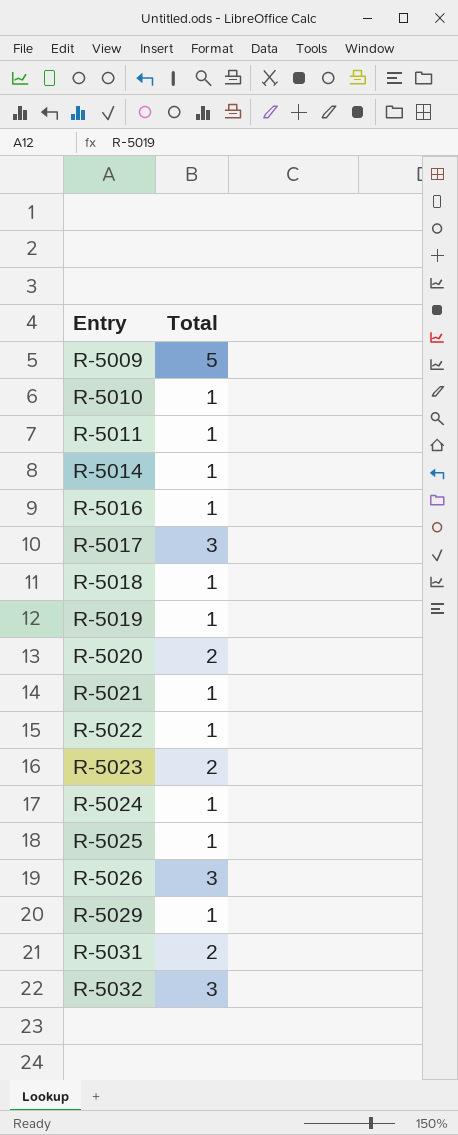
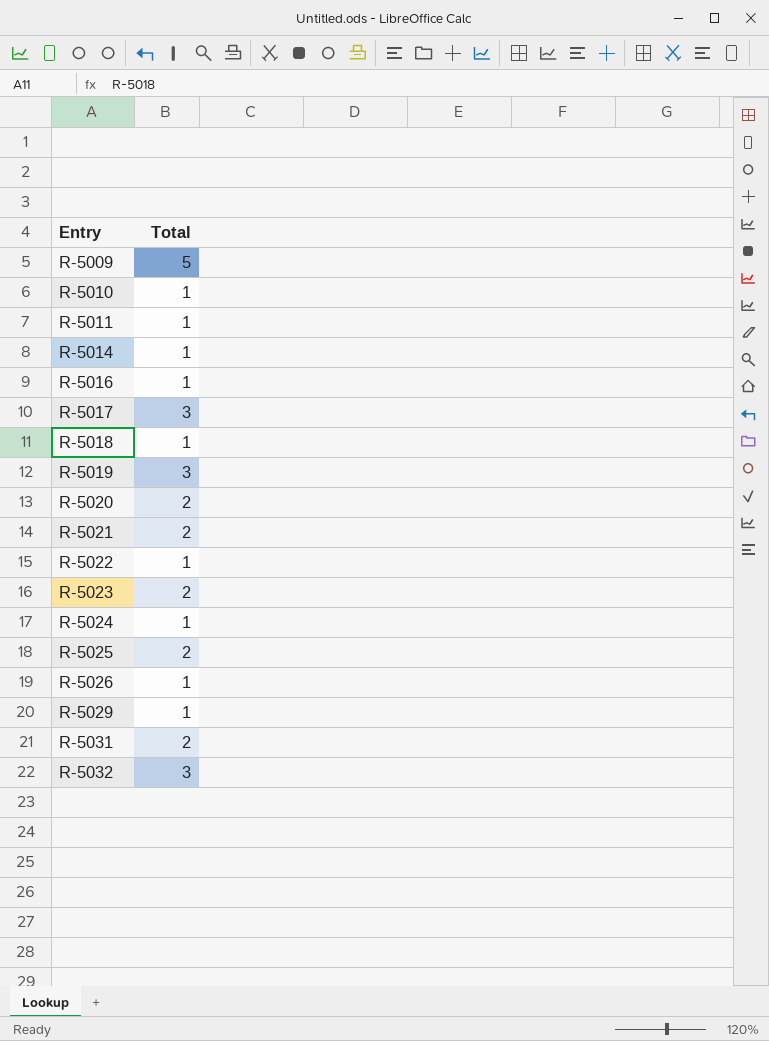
R-5019 | Total: 1 -> 3
R-5021 | Total: 1 -> 2
R-5025 | Total: 1 -> 2
R-5026 | Total: 3 -> 1

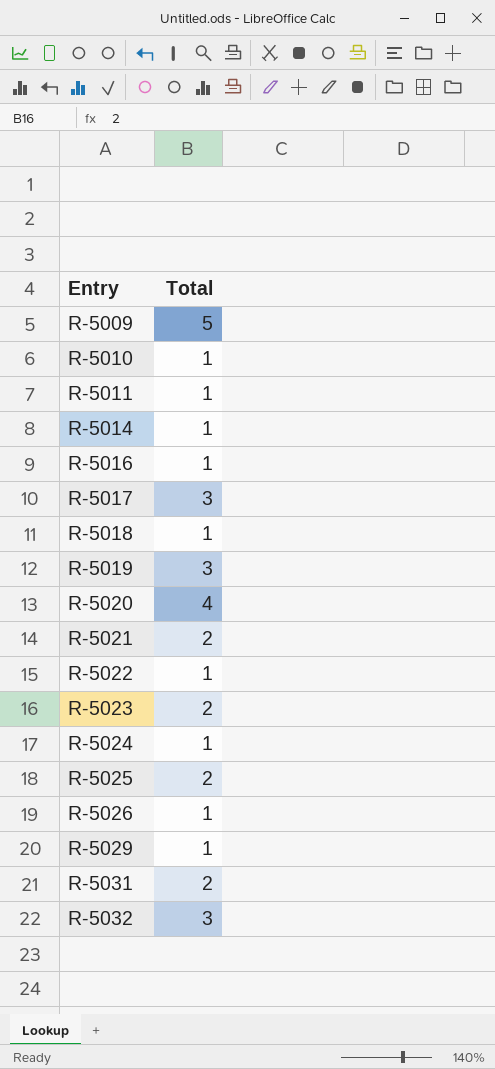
R-5020 | Total: 2 -> 4

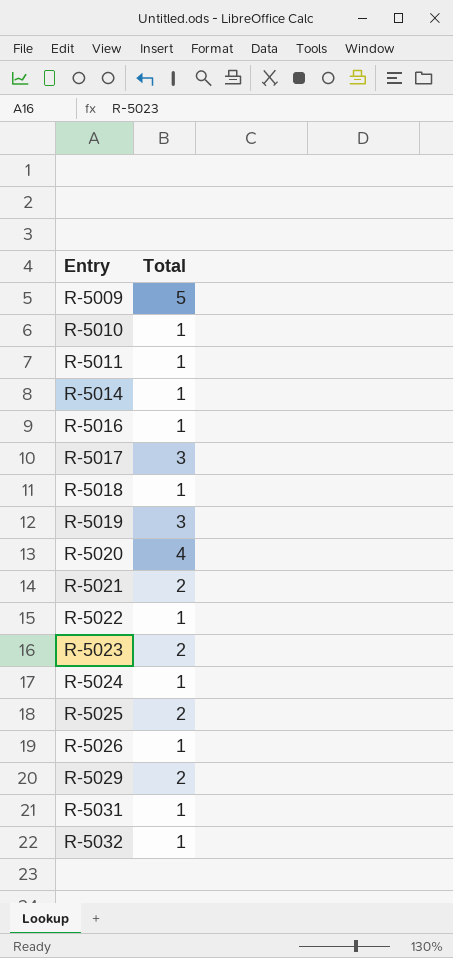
R-5029 | Total: 1 -> 2
R-5031 | Total: 2 -> 1
R-5032 | Total: 3 -> 1

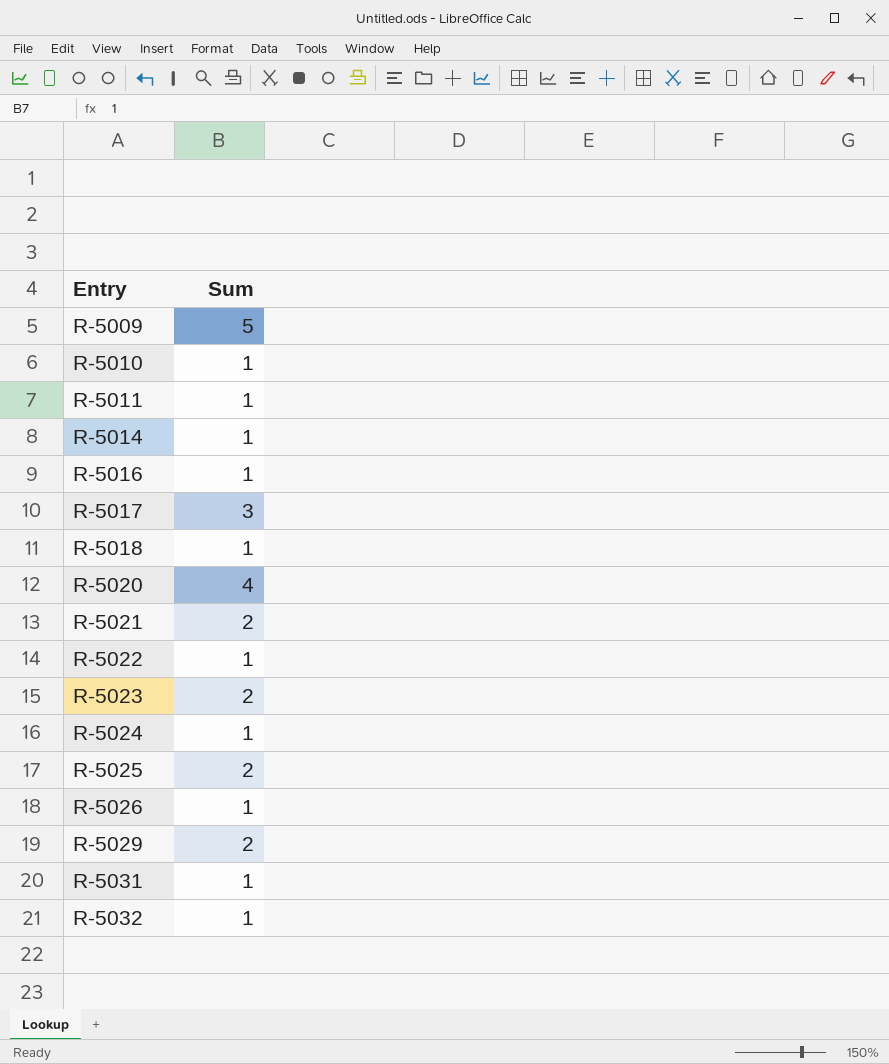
column name: Total -> Sum
row R-5019: 3 -> none

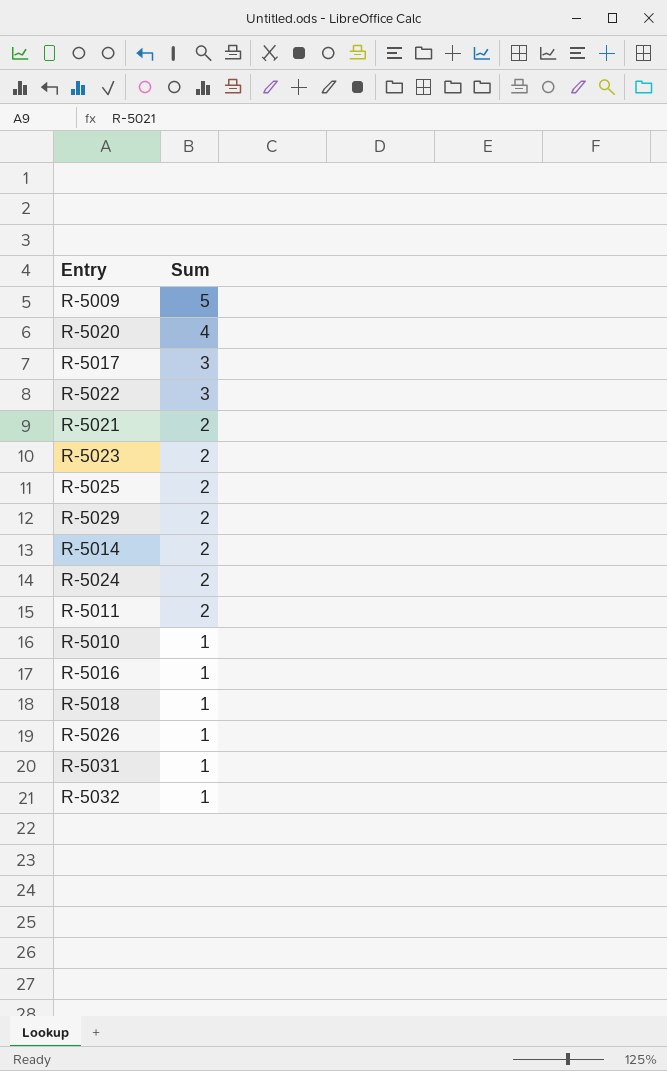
row order: Entry ascending -> Sum descending
R-5022 | Sum: 1 -> 3
R-5014 | Sum: 1 -> 2
R-5024 | Sum: 1 -> 2
R-5011 | Sum: 1 -> 2

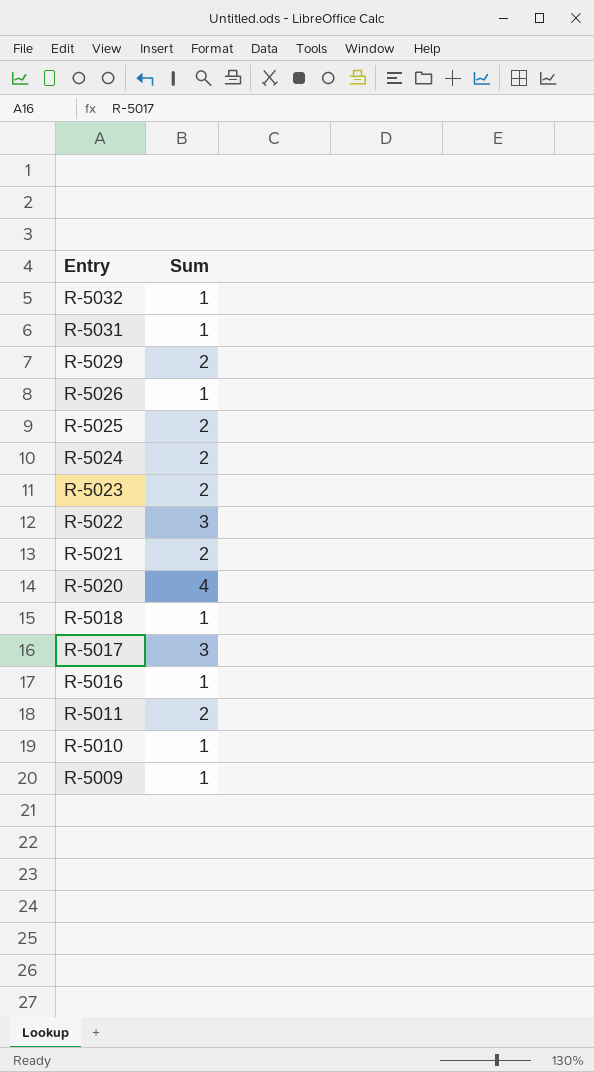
row order: Sum descending -> Entry descending
row R-5014: 2 -> none
R-5009 | Sum: 5 -> 1

